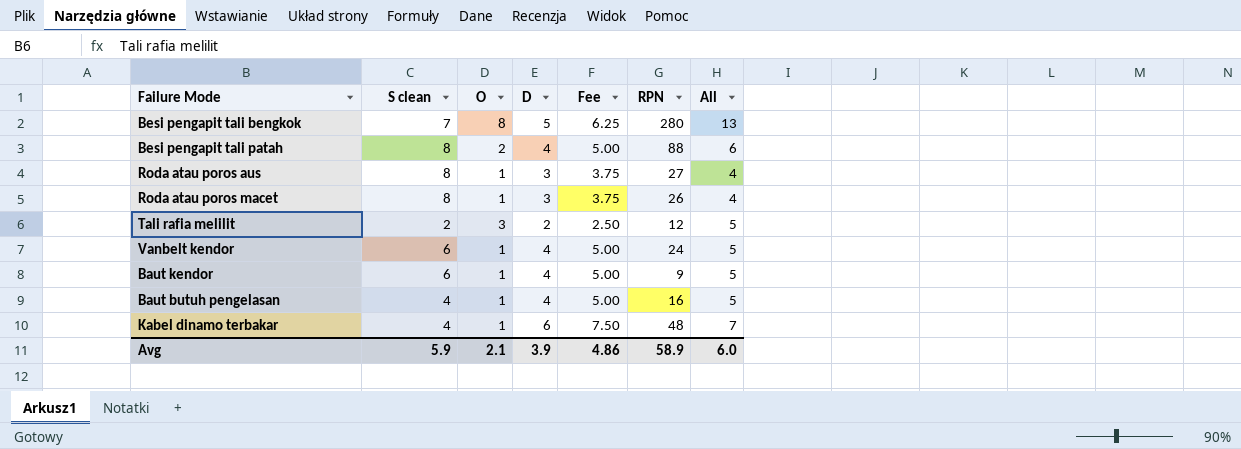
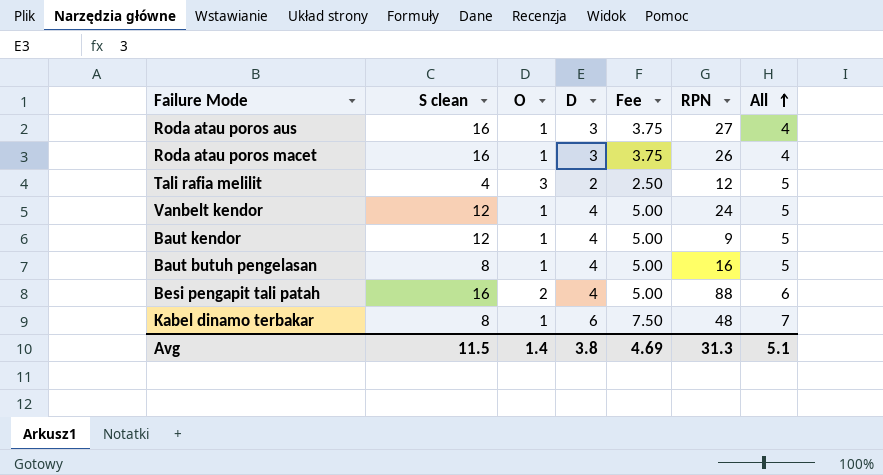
row order: none -> All ascending
row Besi pengapit tali bengkok: 7 | 8 | 5 | 6.25 | 280 | 13 -> none
Roda atau poros aus | S clean: 8 -> 16
Roda atau poros macet | S clean: 8 -> 16
Tali rafia melilit | S clean: 2 -> 4
Vanbelt kendor | S clean: 6 -> 12
Baut kendor | S clean: 6 -> 12
Baut butuh pengelasan | S clean: 4 -> 8
Besi pengapit tali patah | S clean: 8 -> 16
Kabel dinamo terbakar | S clean: 4 -> 8
Avg | S clean: 5.9 -> 11.5
Avg | O: 2.1 -> 1.4
Avg | D: 3.9 -> 3.8
Avg | Fee: 4.86 -> 4.69
Avg | RPN: 58.9 -> 31.3
Avg | All: 6.0 -> 5.1

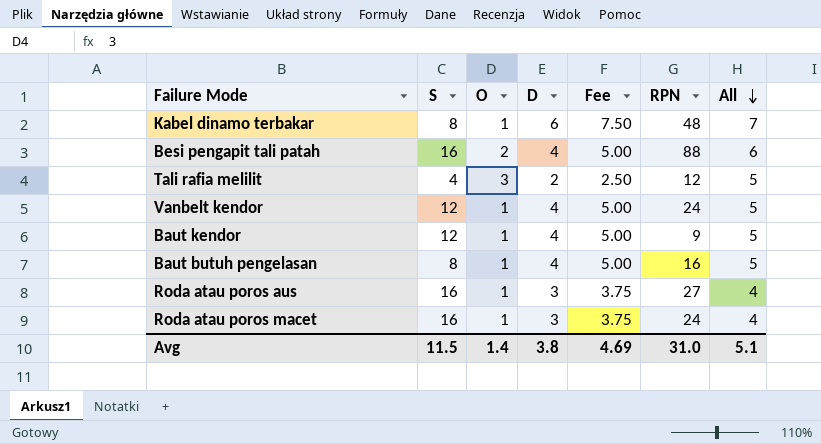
row order: All ascending -> All descending
column name: S clean -> S
Roda atau poros macet | RPN: 26 -> 24
Avg | RPN: 31.3 -> 31.0

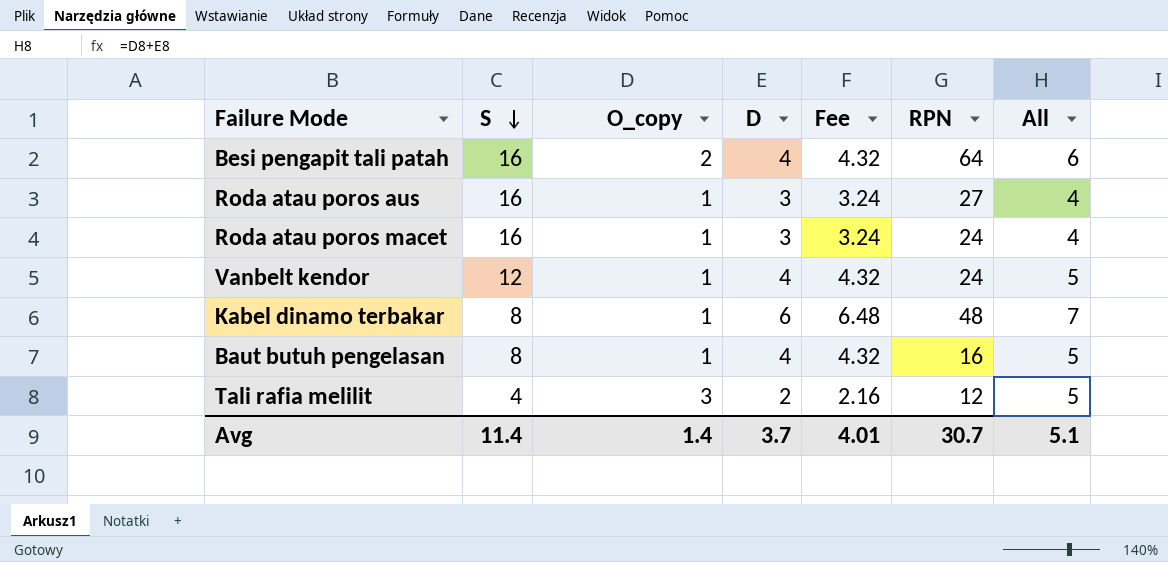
row order: All descending -> S descending
column name: O -> O_copy
column Fee | formula: [D] * 1.25 -> [D] * 1.08
row Baut kendor: 12 | 1 | 4 | 5.00 | 9 | 5 -> none
Besi pengapit tali patah | RPN: 88 -> 64
Avg | S: 11.5 -> 11.4
Avg | D: 3.8 -> 3.7
Avg | Fee: 4.69 -> 4.01
Avg | RPN: 31.0 -> 30.7

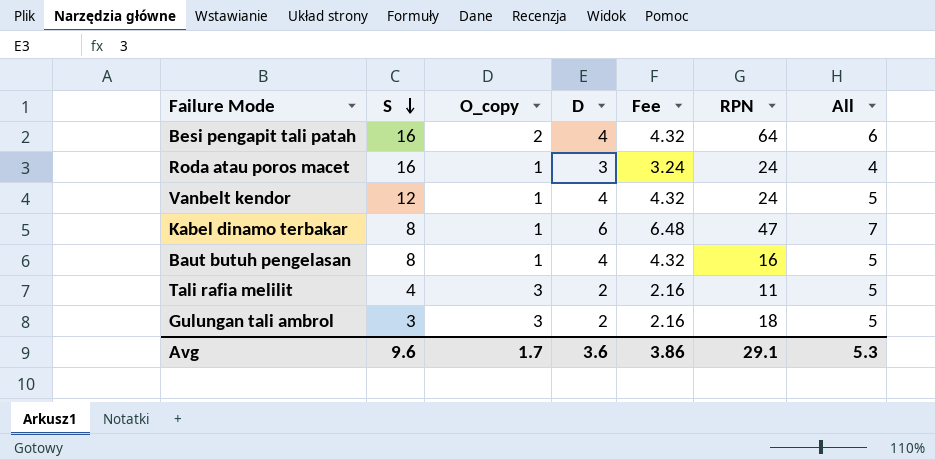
row Roda atau poros aus: 16 | 1 | 3 | 3.24 | 27 | 4 -> none
Kabel dinamo terbakar | RPN: 48 -> 47
Tali rafia melilit | RPN: 12 -> 11
row Gulungan tali ambrol: none -> 3 | 3 | 2 | 2.16 | 18 | 5
Avg | S: 11.4 -> 9.6
Avg | O_copy: 1.4 -> 1.7
Avg | D: 3.7 -> 3.6
Avg | Fee: 4.01 -> 3.86
Avg | RPN: 30.7 -> 29.1
Avg | All: 5.1 -> 5.3

